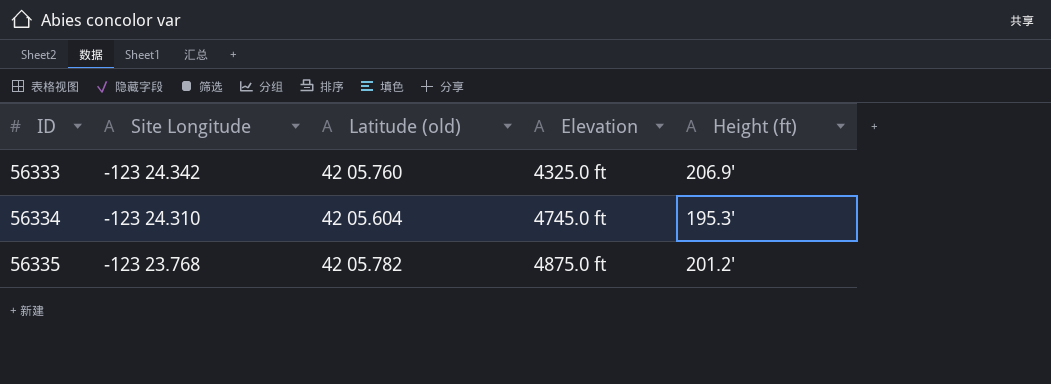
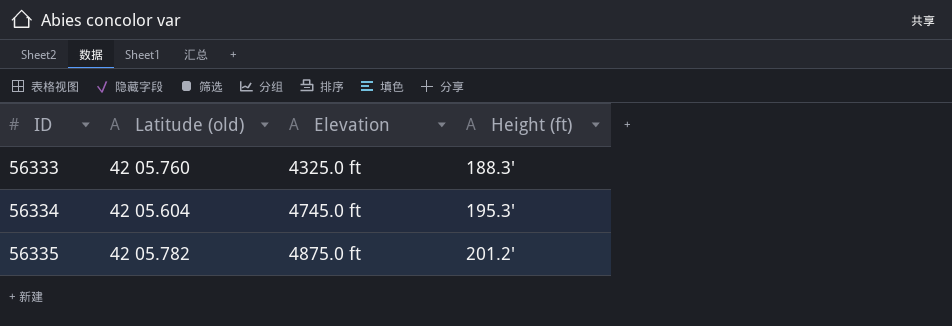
column Site Longitude | position: 2 -> none
56333 | Height (ft): 206.9' -> 188.3'

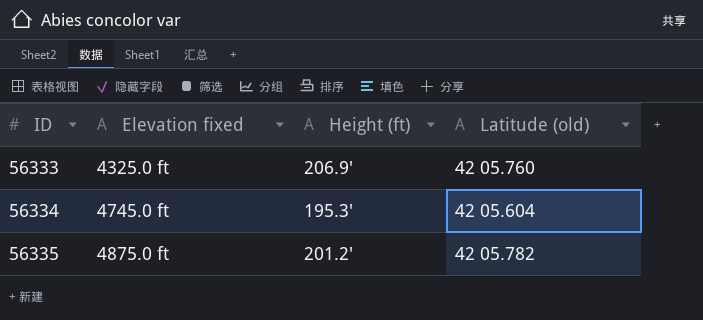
column name: Elevation -> Elevation fixed
column Latitude (old) | position: 2 -> 4
56333 | Height (ft): 188.3' -> 206.9'

